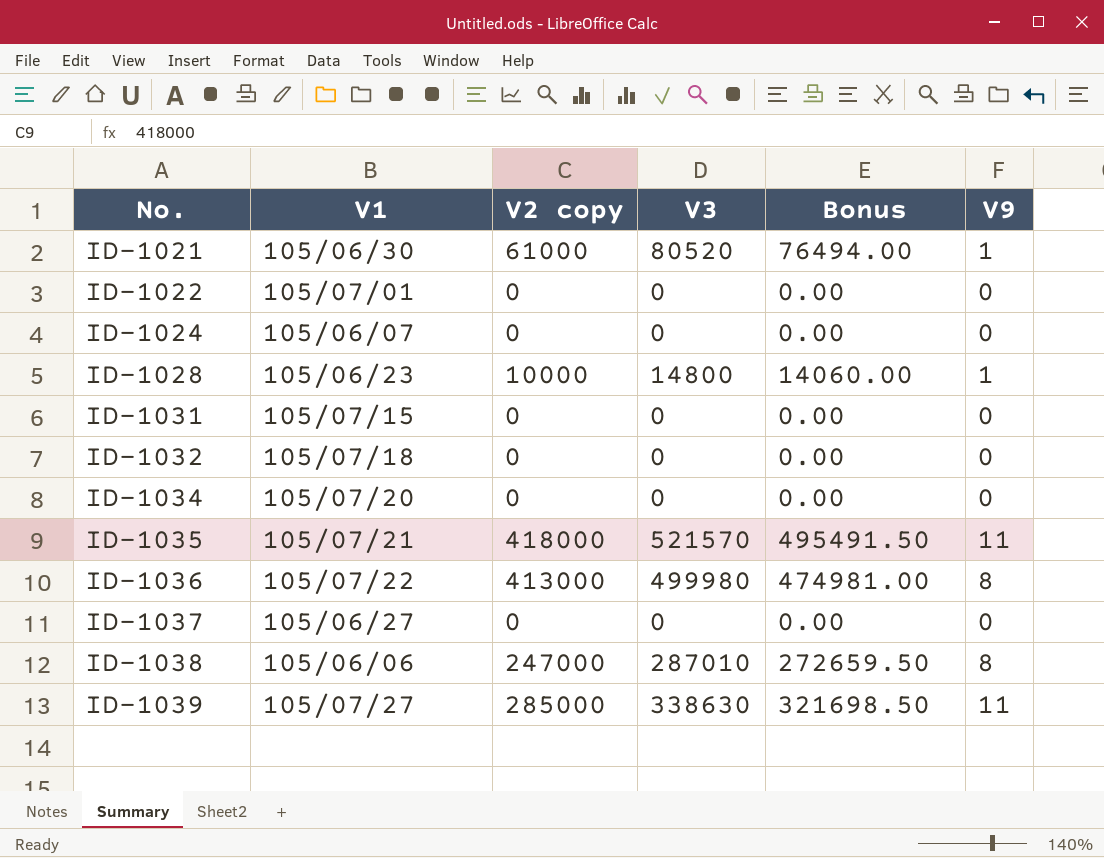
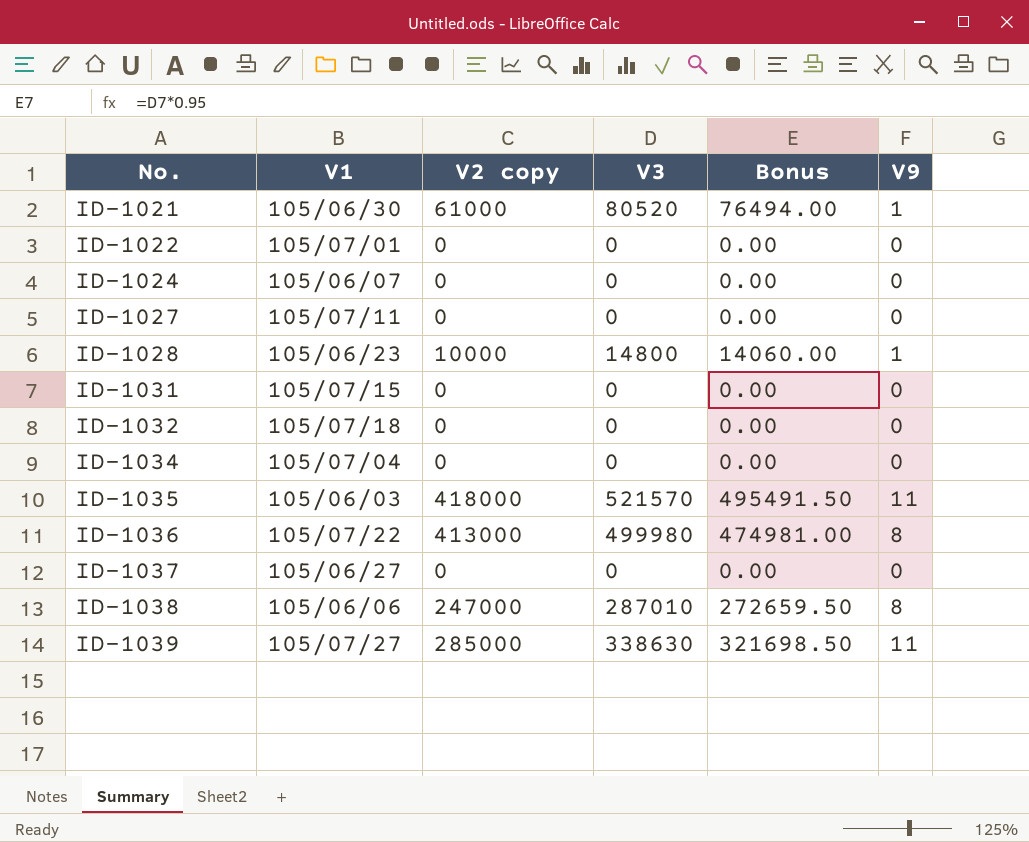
row ID-1027: none -> 105/07/11 | 0 | 0 | 0.00 | 0
ID-1034 | V1: 105/07/20 -> 105/07/04
ID-1035 | V1: 105/07/21 -> 105/06/03

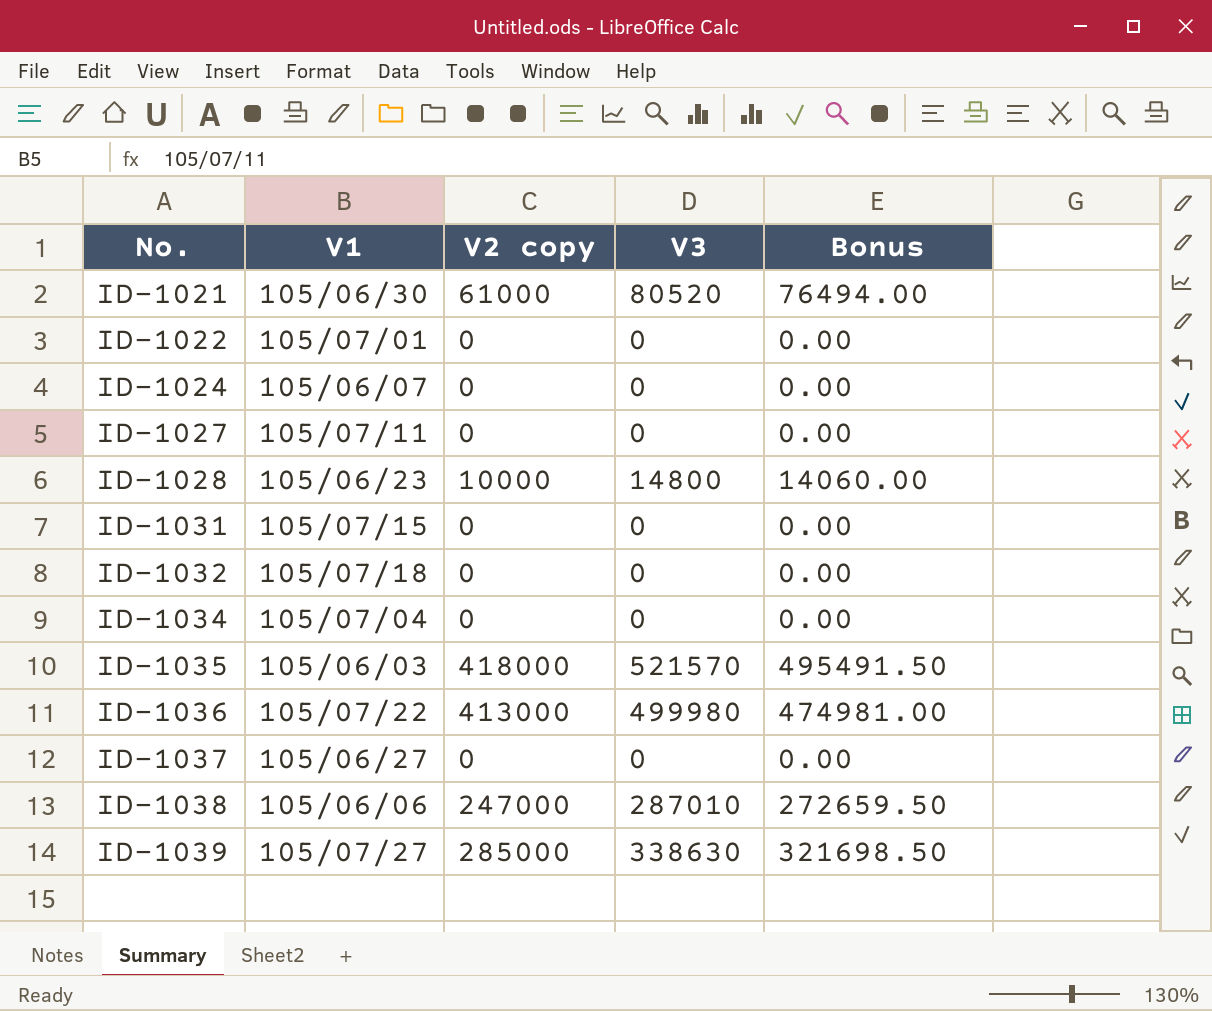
column V9 | position: 6 -> none

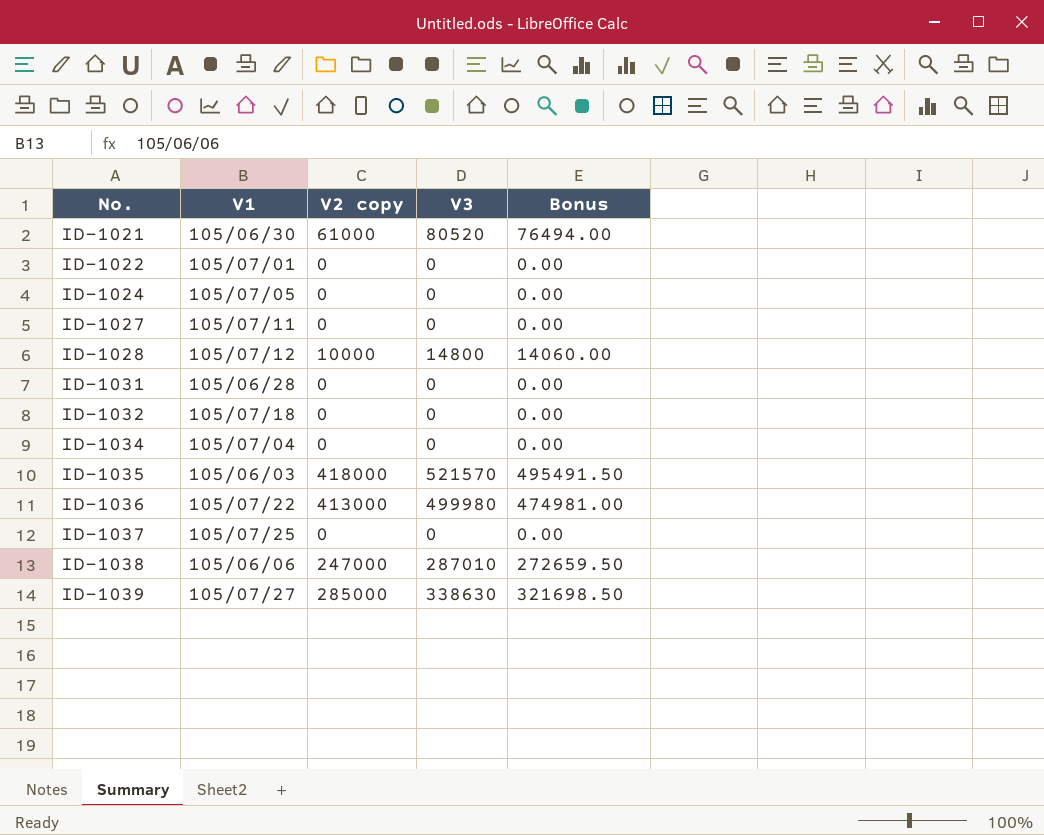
ID-1024 | V1: 105/06/07 -> 105/07/05
ID-1028 | V1: 105/06/23 -> 105/07/12
ID-1031 | V1: 105/07/15 -> 105/06/28
ID-1037 | V1: 105/06/27 -> 105/07/25

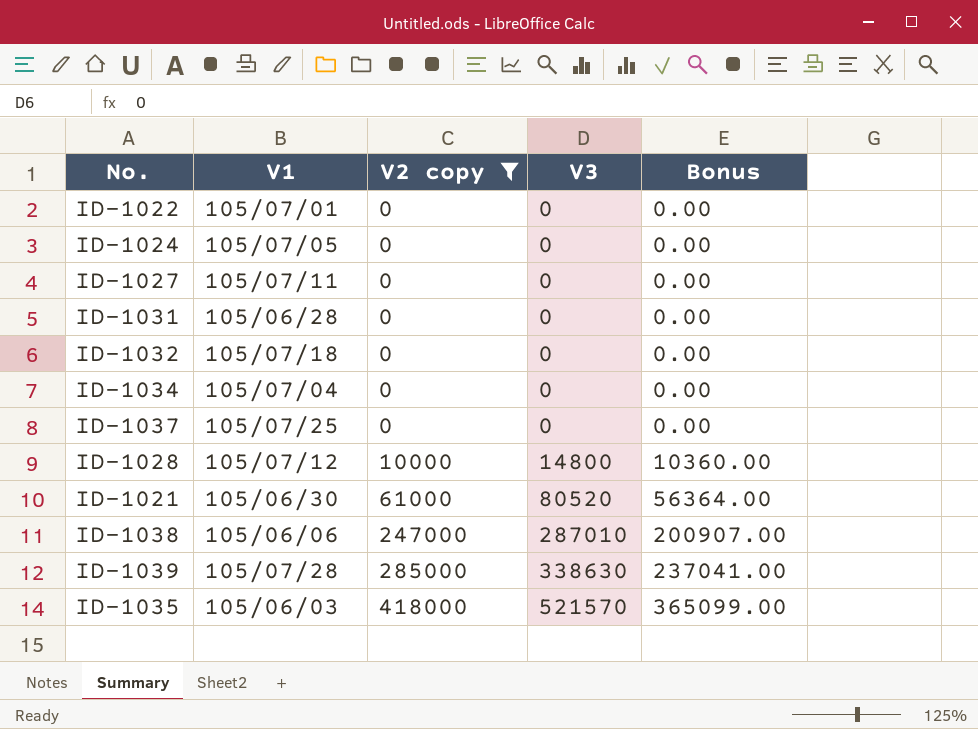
filter: none -> V2 copy != 413000
row order: No. ascending -> V2 copy ascending
column Bonus | formula: [V3] * 0.95 -> [V3] * 0.7
ID-1039 | V1: 105/07/27 -> 105/07/28

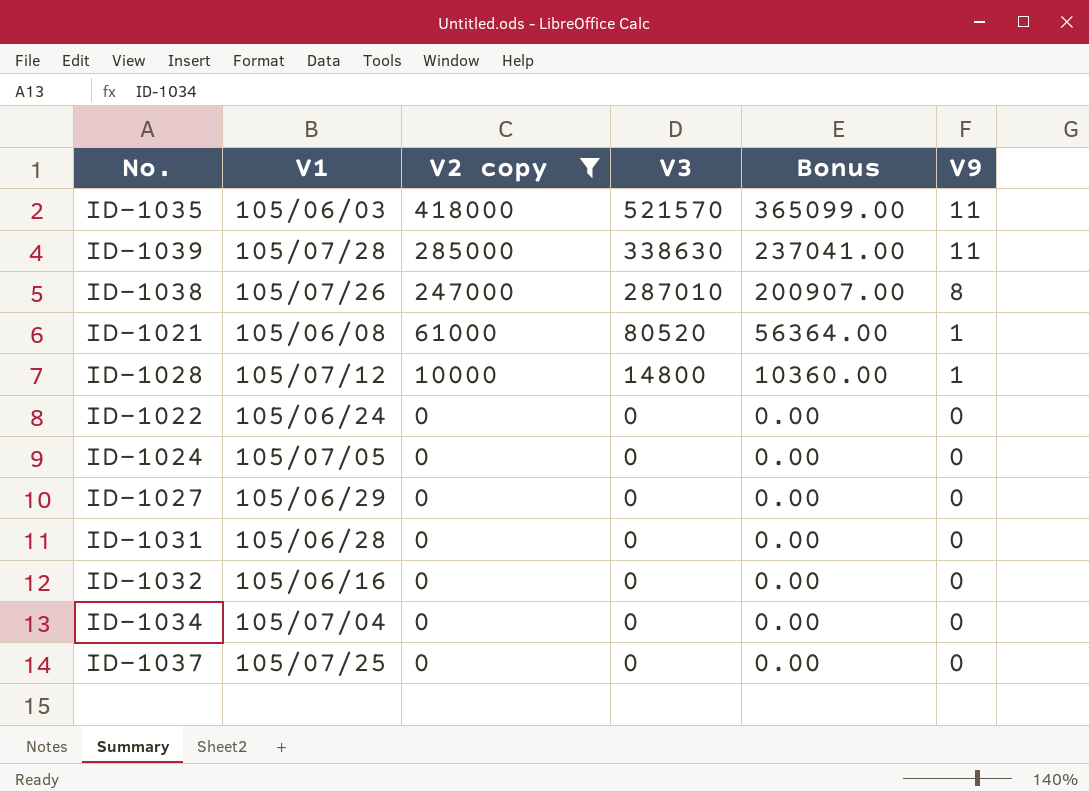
row order: V2 copy ascending -> V2 copy descending
column V9 | position: none -> 6
ID-1038 | V1: 105/06/06 -> 105/07/26
ID-1021 | V1: 105/06/30 -> 105/06/08
ID-1022 | V1: 105/07/01 -> 105/06/24
ID-1027 | V1: 105/07/11 -> 105/06/29
ID-1032 | V1: 105/07/18 -> 105/06/16

